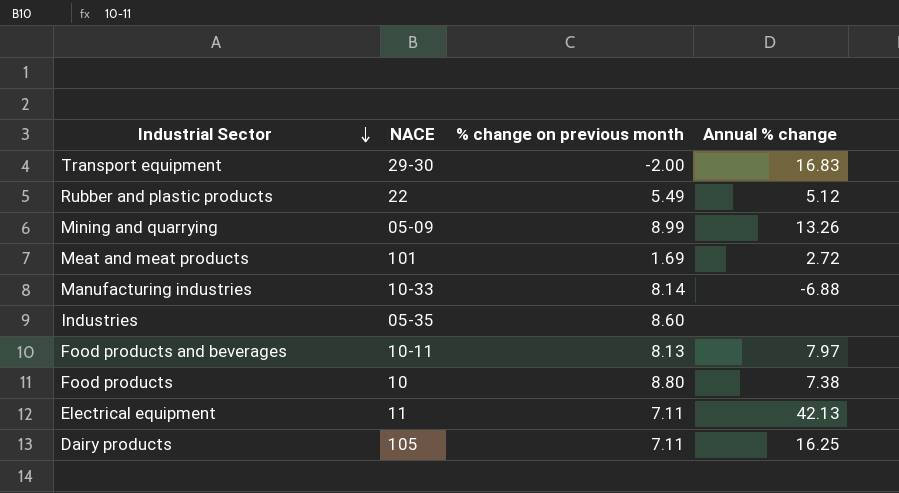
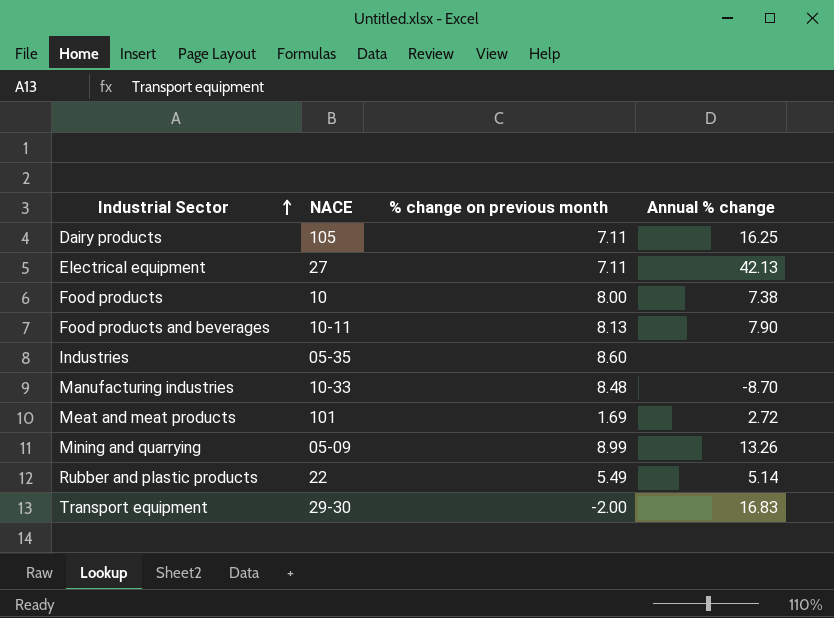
row order: Industrial Sector descending -> Industrial Sector ascending
Electrical equipment | NACE: 11 -> 27
Food products | % change on previous month: 8.80 -> 8.00
Food products and beverages | Annual % change: 7.97 -> 7.90
Manufacturing industries | % change on previous month: 8.14 -> 8.48
Manufacturing industries | Annual % change: -6.88 -> -8.70
Rubber and plastic products | Annual % change: 5.12 -> 5.14

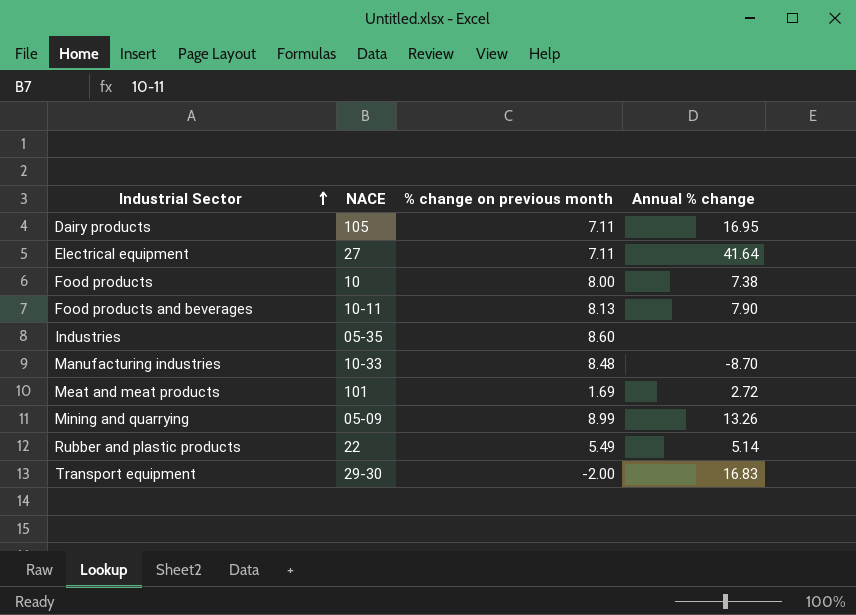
Dairy products | Annual % change: 16.25 -> 16.95
Electrical equipment | Annual % change: 42.13 -> 41.64

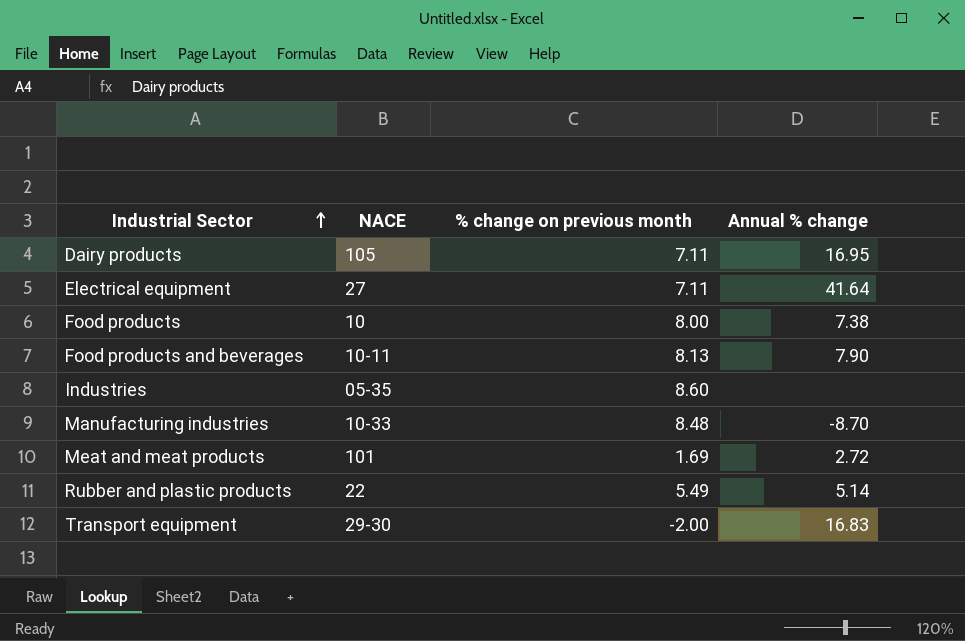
row Mining and quarrying: 05-09 | 8.99 | 13.26 -> none

